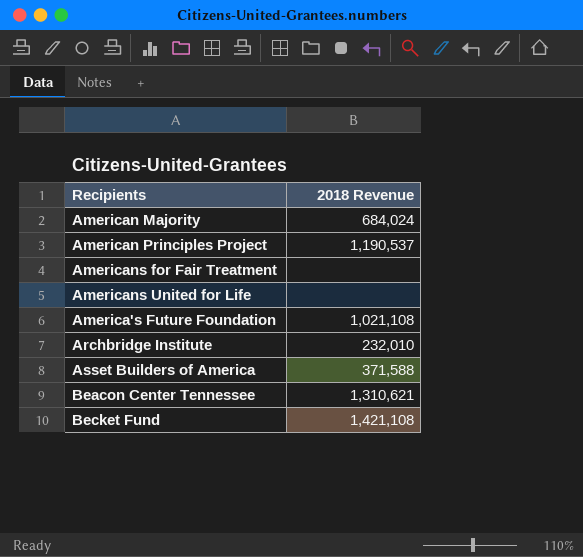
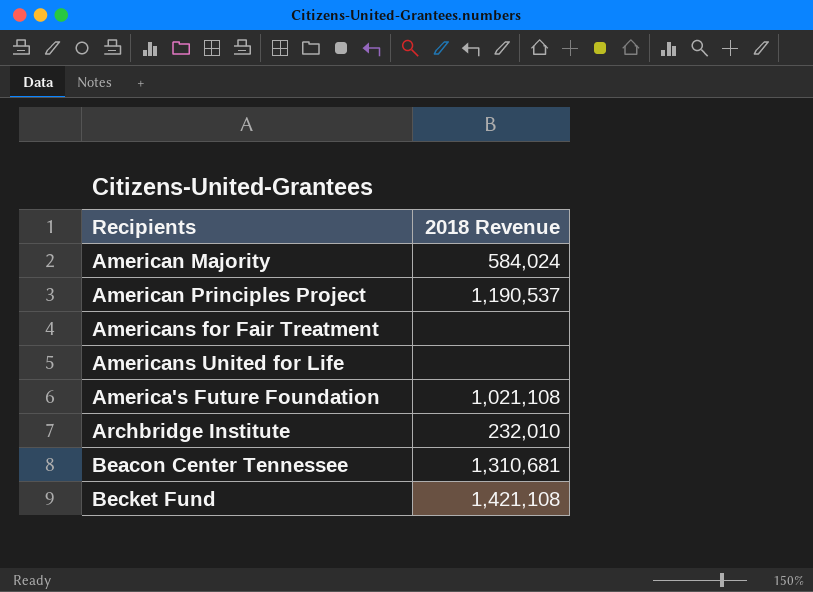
row Asset Builders of America: 371,588 -> none
American Majority | 2018 Revenue: 684,024 -> 584,024
Beacon Center Tennessee | 2018 Revenue: 1,310,621 -> 1,310,681

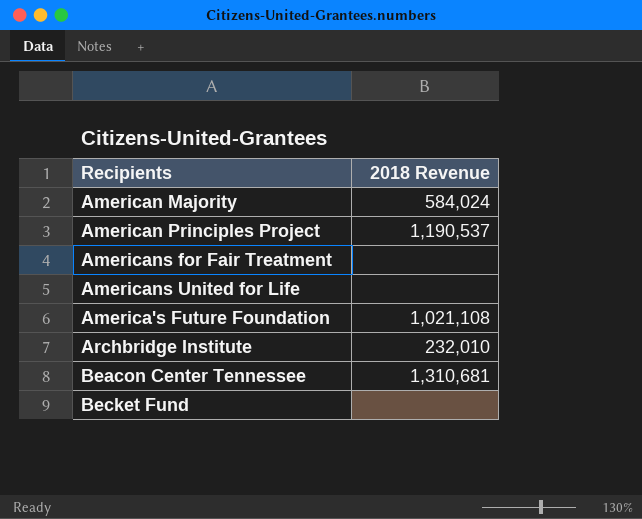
Becket Fund | 2018 Revenue: 1,421,108 -> none

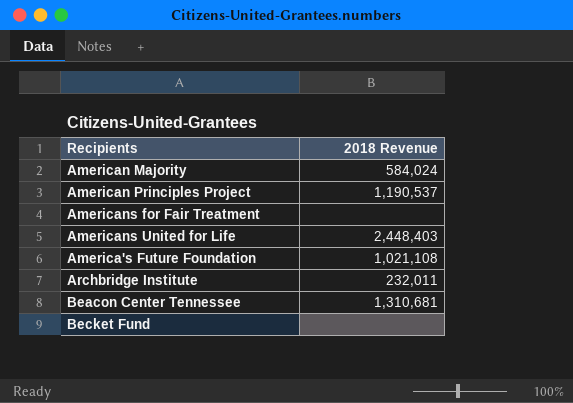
Americans United for Life | 2018 Revenue: none -> 2,448,403
Archbridge Institute | 2018 Revenue: 232,010 -> 232,011

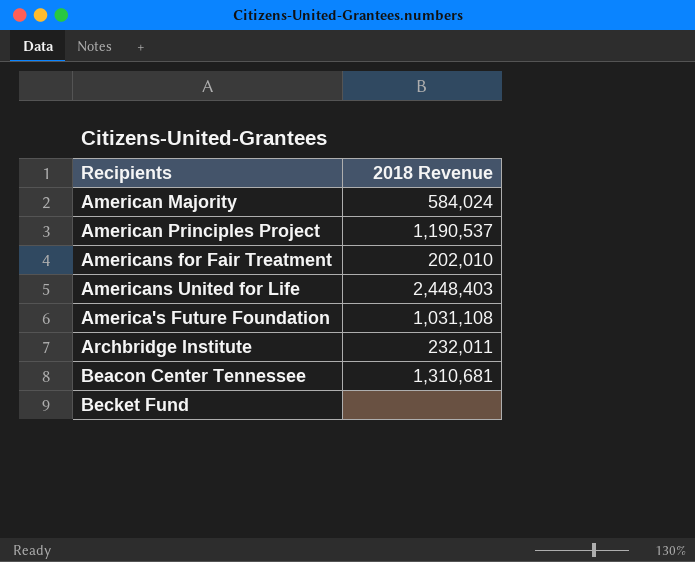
Americans for Fair Treatment | 2018 Revenue: none -> 202,010
America's Future Foundation | 2018 Revenue: 1,021,108 -> 1,031,108

